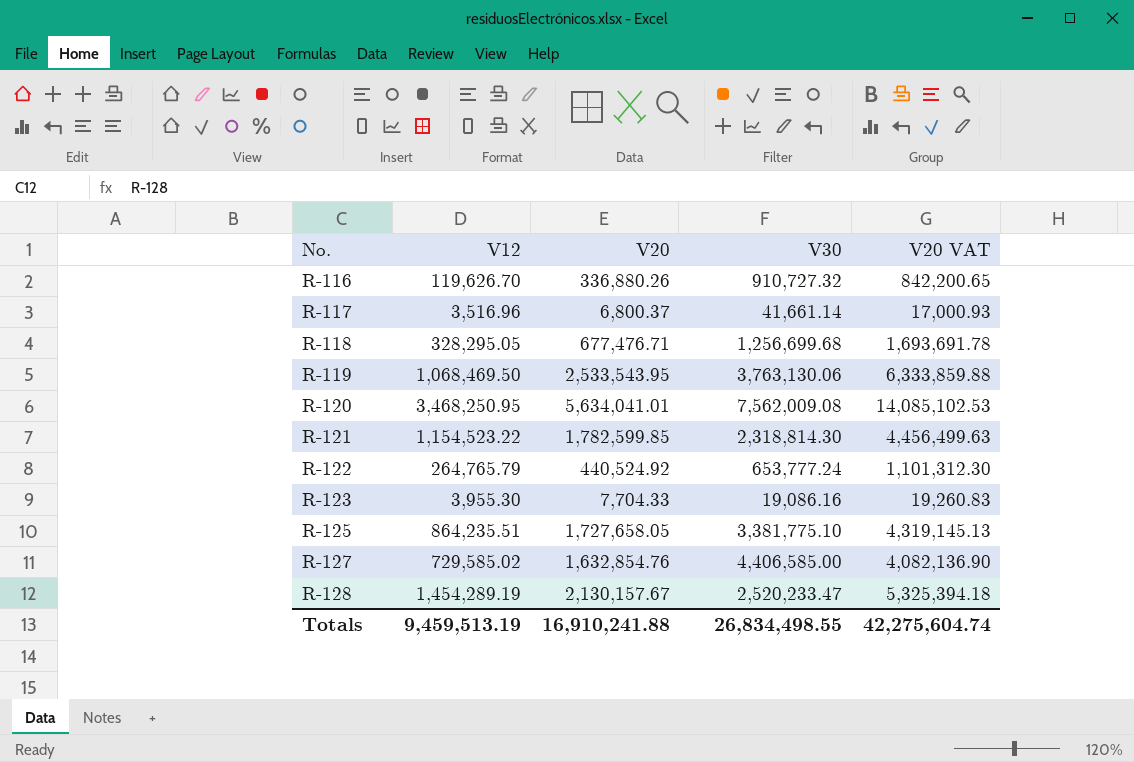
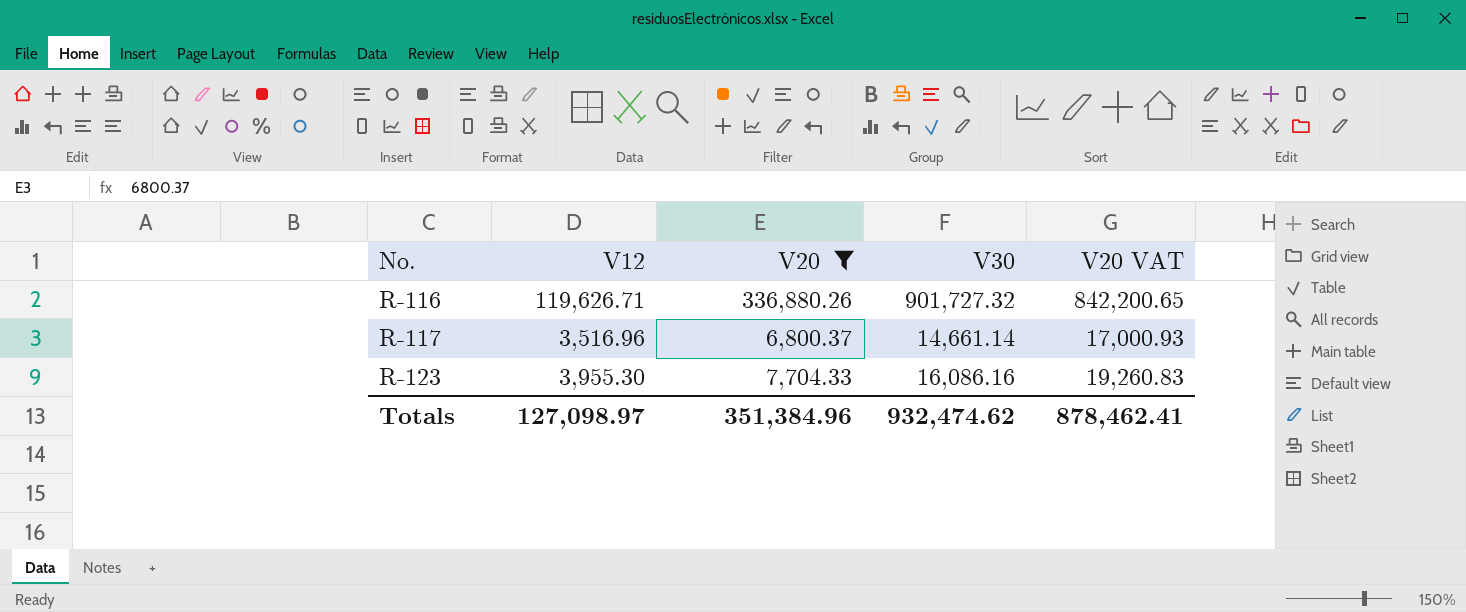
filter: none -> V20 <= 336,880.26
R-116 | V12: 119,626.70 -> 119,626.71
R-116 | V30: 910,727.32 -> 901,727.32
R-117 | V30: 41,661.14 -> 14,661.14
R-123 | V30: 19,086.16 -> 16,086.16
Totals | V12: 9,459,513.19 -> 127,098.97
Totals | V20: 16,910,241.88 -> 351,384.96
Totals | V30: 26,834,498.55 -> 932,474.62
Totals | V20 VAT: 42,275,604.74 -> 878,462.41

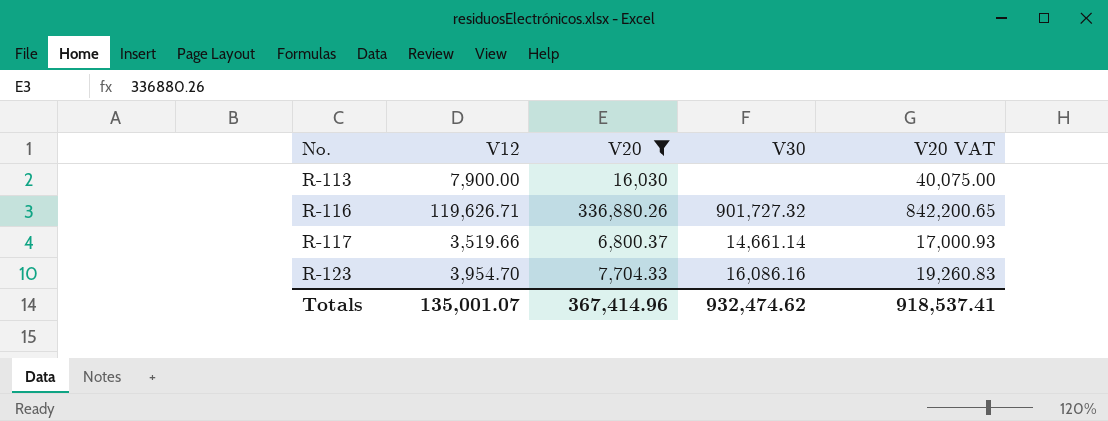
row R-113: none -> 7,900.00 | 16,030 | none | 40,075.00
R-117 | V12: 3,516.96 -> 3,519.66
R-123 | V12: 3,955.30 -> 3,954.70
Totals | V12: 127,098.97 -> 135,001.07
Totals | V20: 351,384.96 -> 367,414.96
Totals | V20 VAT: 878,462.41 -> 918,537.41

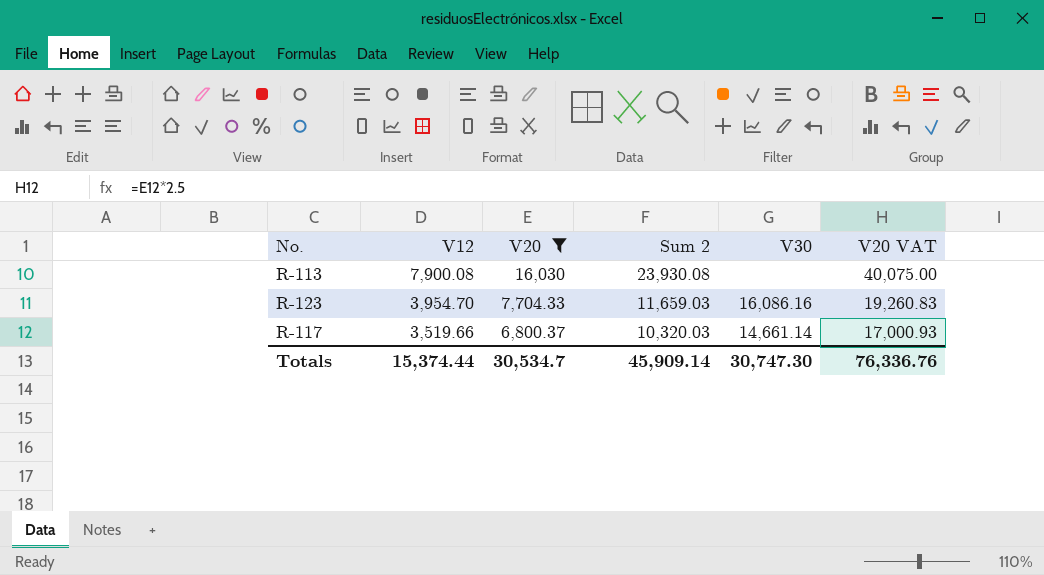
row order: No. ascending -> V12 descending
column Sum 2 | formula: none -> [V12] + [V20]
row R-116: 119,626.71 | 336,880.26 | 901,727.32 | 842,200.65 -> none
R-113 | V12: 7,900.00 -> 7,900.08
Totals | V12: 135,001.07 -> 15,374.44
Totals | V20: 367,414.96 -> 30,534.7
Totals | V30: 932,474.62 -> 30,747.30
Totals | V20 VAT: 918,537.41 -> 76,336.76

